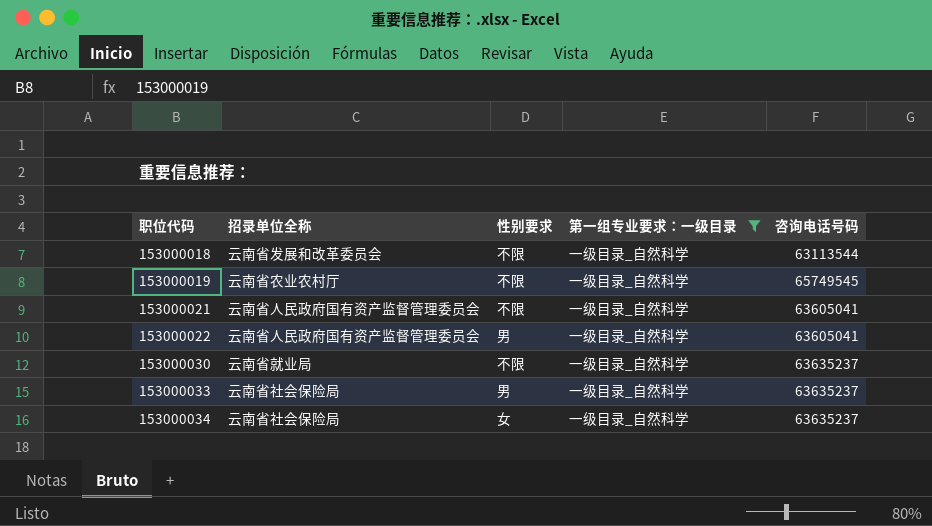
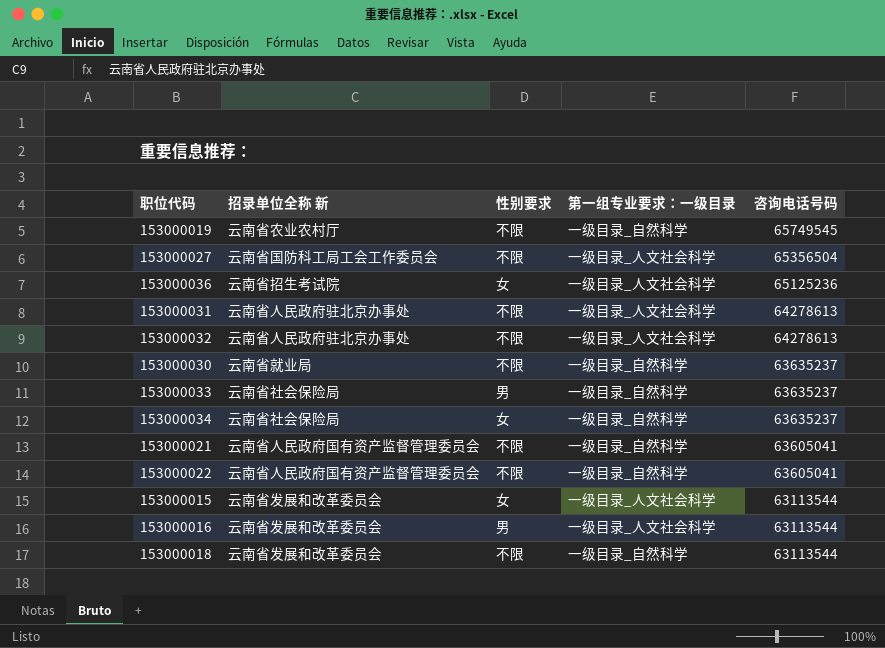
filter: 第一组专业要求：一级目录 = 一级目录_自然科学 -> none
row order: 职位代码 ascending -> 咨询电话号码 descending
column name: 招录单位全称 -> 招录单位全称 新
153000022 | 性别要求: 男 -> 不限

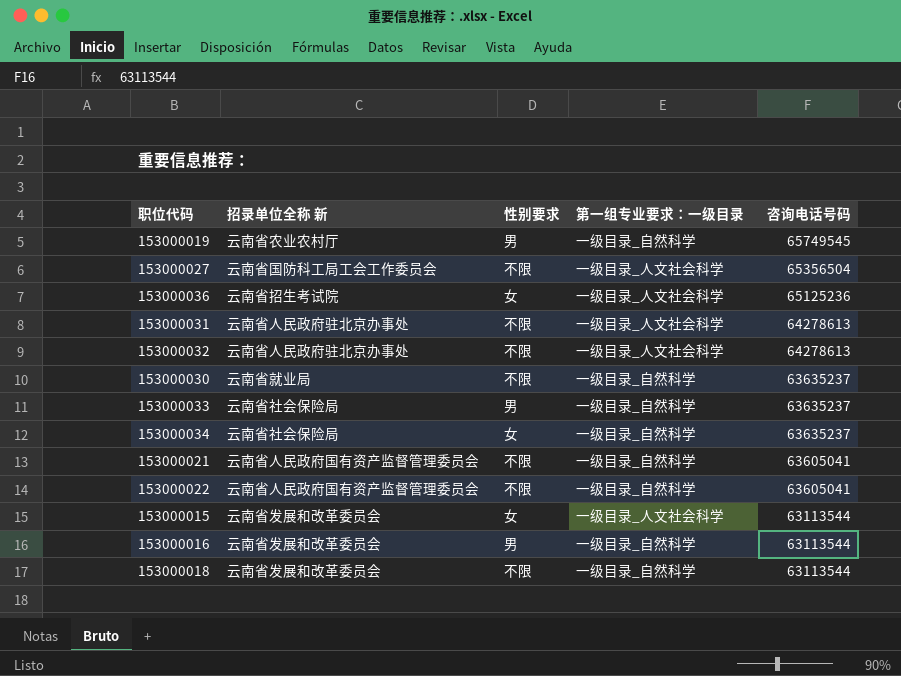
153000019 | 性别要求: 不限 -> 男
153000016 | 第一组专业要求：一级目录: 一级目录_人文社会科学 -> 一级目录_自然科学

